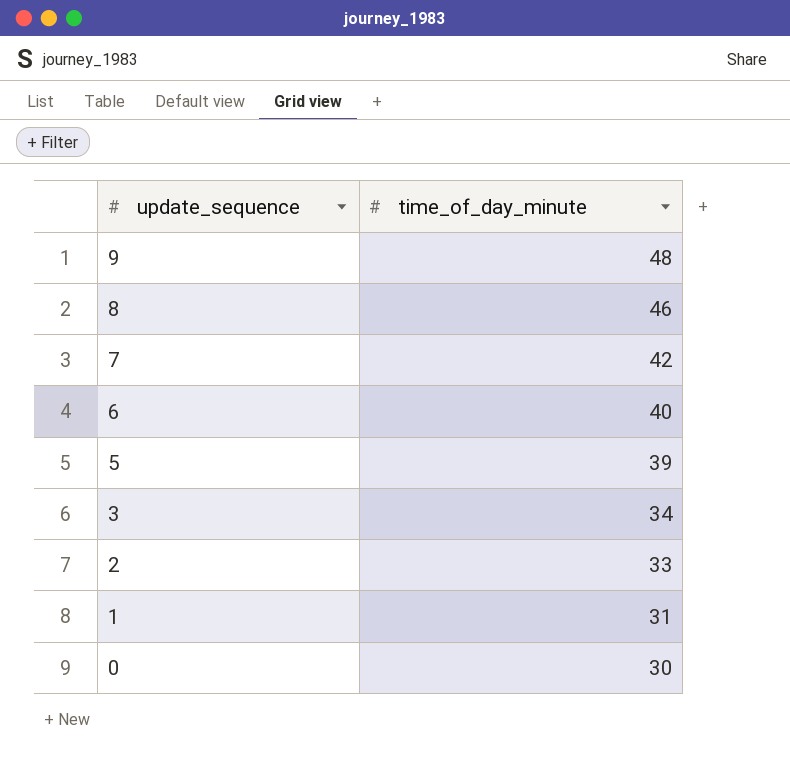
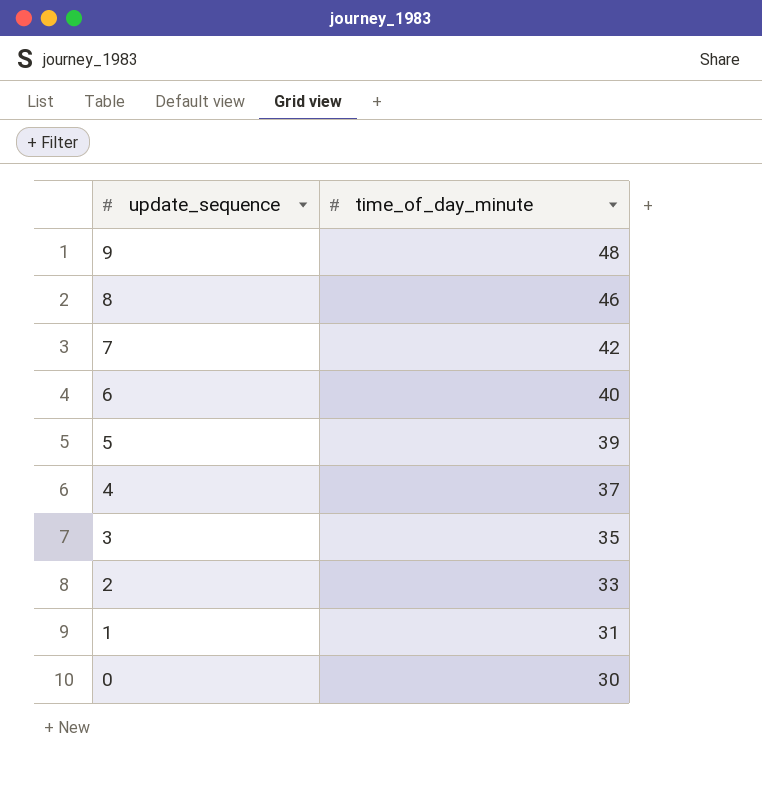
row 4: none -> 37
3 | time_of_day_minute: 34 -> 35

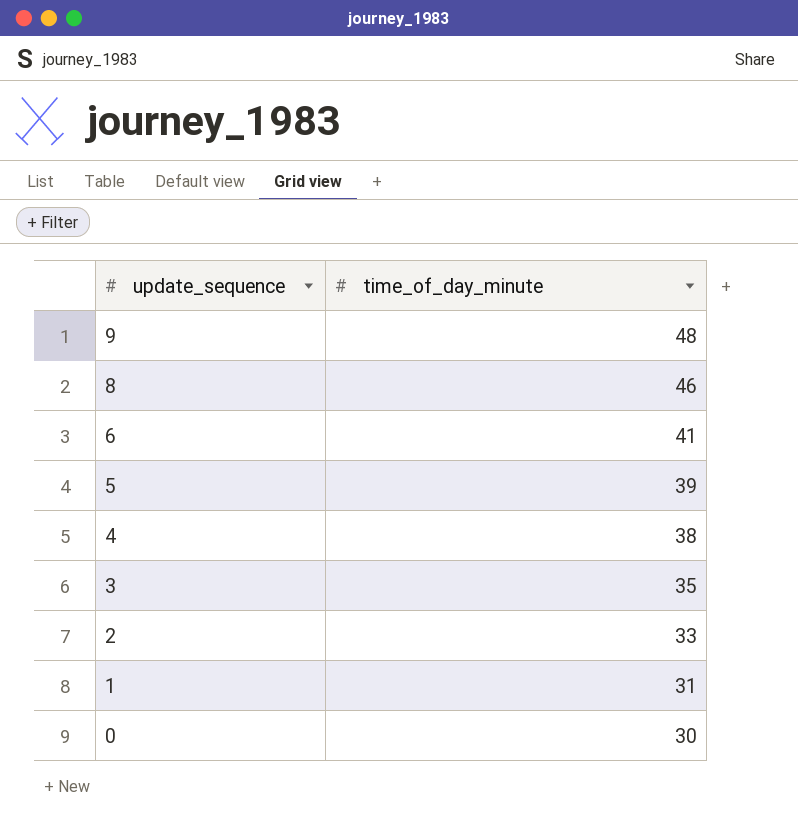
row 7: 42 -> none
6 | time_of_day_minute: 40 -> 41
4 | time_of_day_minute: 37 -> 38

